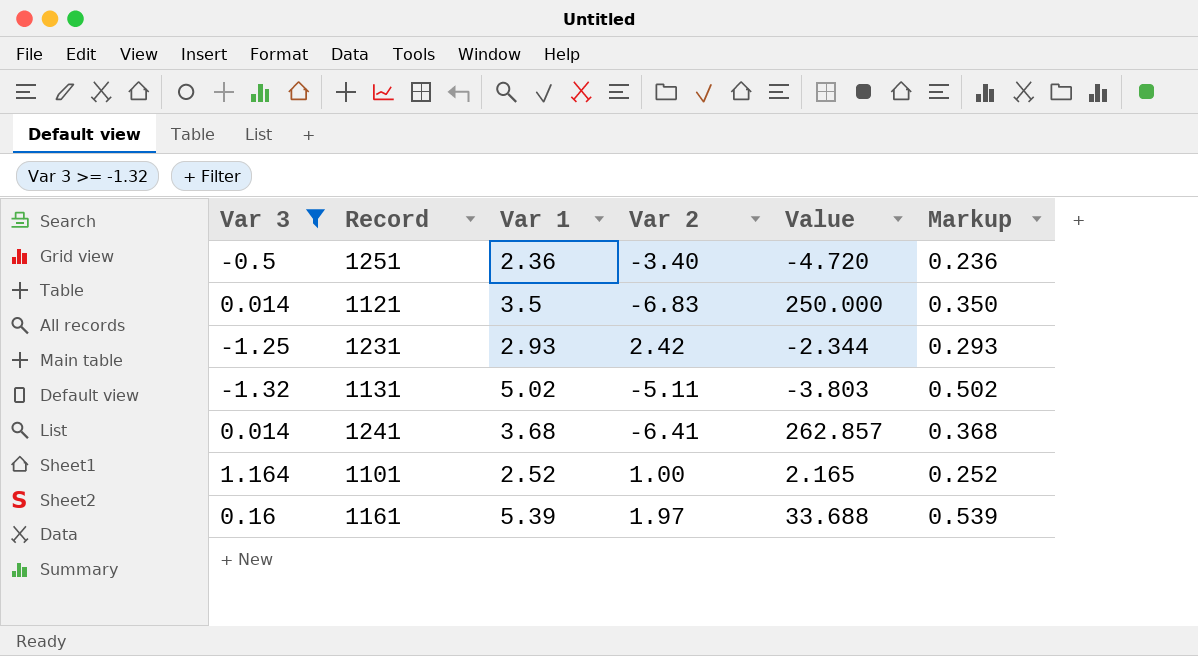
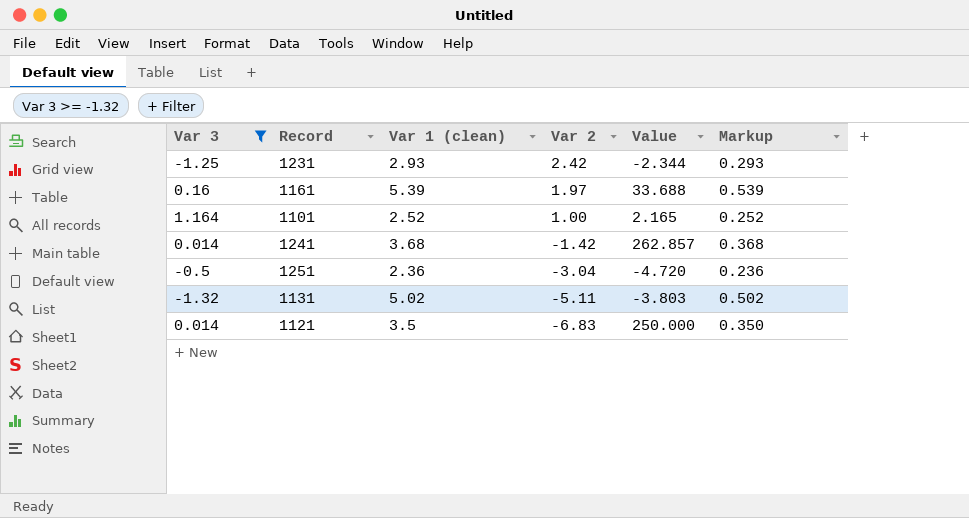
row order: none -> Var 2 descending
column name: Var 1 -> Var 1 (clean)
1241 | Var 2: -6.41 -> -1.42
1251 | Var 2: -3.40 -> -3.04

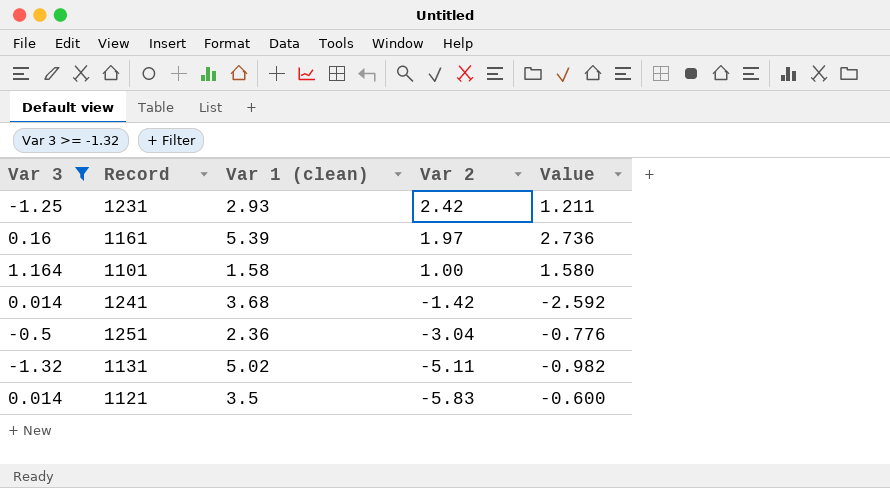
column Markup | formula: [Var 1 (clean)] * 0.1 -> none
column Value | formula: [Var 1 (clean)] / [Var 3] -> [Var 1 (clean)] / [Var 2]
1101 | Var 1 (clean): 2.52 -> 1.58
1121 | Var 2: -6.83 -> -5.83

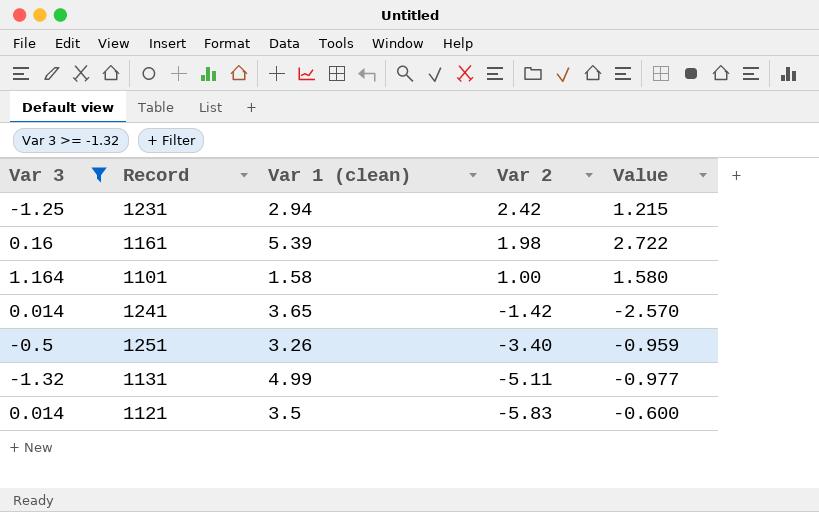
1231 | Var 1 (clean): 2.93 -> 2.94
1231 | Value: 1.211 -> 1.215
1161 | Var 2: 1.97 -> 1.98
1161 | Value: 2.736 -> 2.722
1241 | Var 1 (clean): 3.68 -> 3.65
1241 | Value: -2.592 -> -2.570
1251 | Var 1 (clean): 2.36 -> 3.26
1251 | Var 2: -3.04 -> -3.40
1251 | Value: -0.776 -> -0.959
1131 | Var 1 (clean): 5.02 -> 4.99
1131 | Value: -0.982 -> -0.977

